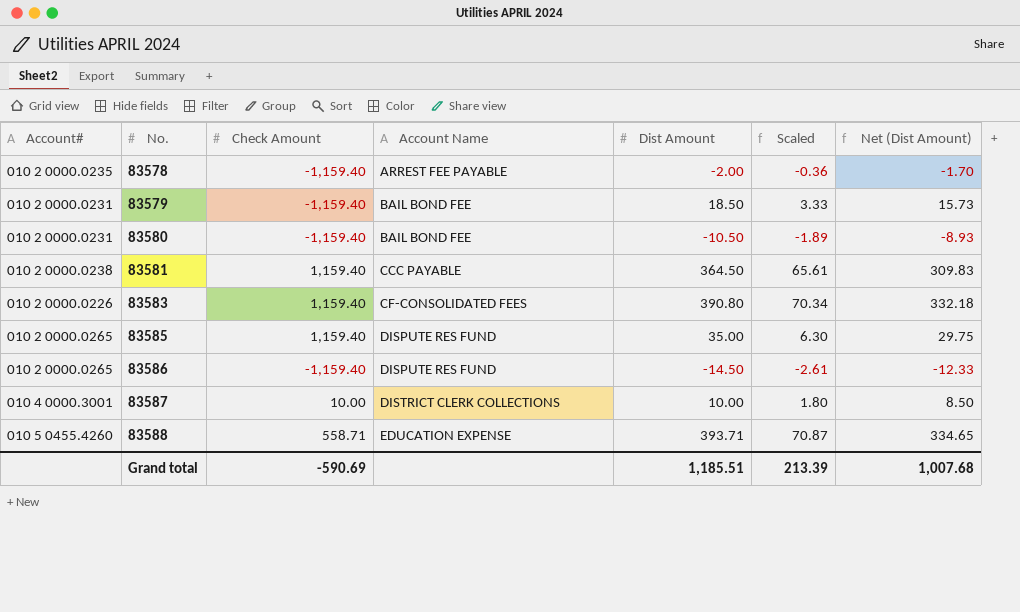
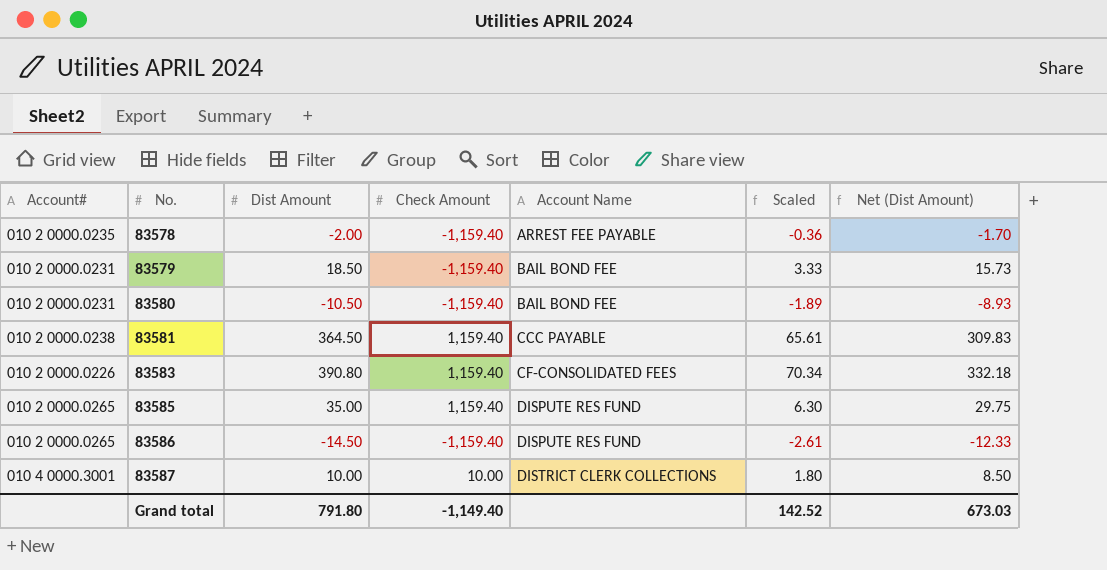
column Dist Amount | position: 5 -> 3
row 83588: 010 5 0455.4260 | 558.71 | EDUCATION EXPENSE | 393.71 | 70.87 | 334.65 -> none
Grand total | Dist Amount: 1,185.51 -> 791.80
Grand total | Check Amount: -590.69 -> -1,149.40
Grand total | Scaled: 213.39 -> 142.52
Grand total | Net (Dist Amount): 1,007.68 -> 673.03

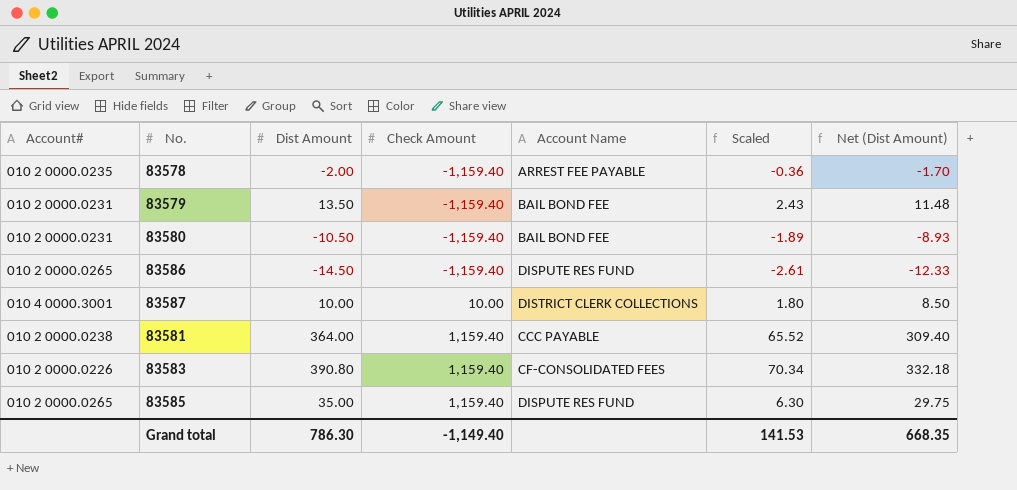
row order: No. ascending -> Check Amount ascending
83579 | Dist Amount: 18.50 -> 13.50
83579 | Scaled: 3.33 -> 2.43
83579 | Net (Dist Amount): 15.73 -> 11.48
83581 | Dist Amount: 364.50 -> 364.00
83581 | Scaled: 65.61 -> 65.52
83581 | Net (Dist Amount): 309.83 -> 309.40
Grand total | Dist Amount: 791.80 -> 786.30
Grand total | Scaled: 142.52 -> 141.53
Grand total | Net (Dist Amount): 673.03 -> 668.35

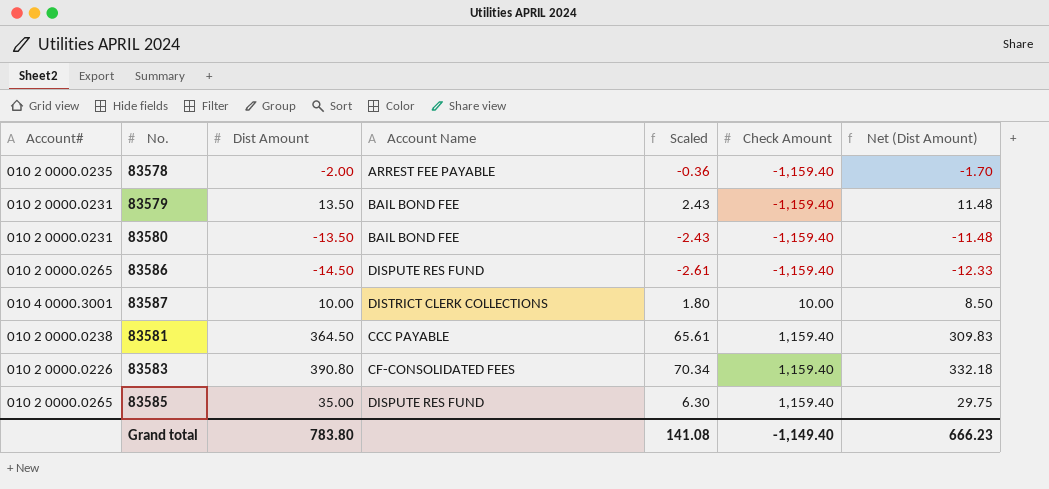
column Check Amount | position: 4 -> 6
83580 | Dist Amount: -10.50 -> -13.50
83580 | Scaled: -1.89 -> -2.43
83580 | Net (Dist Amount): -8.93 -> -11.48
83581 | Dist Amount: 364.00 -> 364.50
83581 | Scaled: 65.52 -> 65.61
83581 | Net (Dist Amount): 309.40 -> 309.83
Grand total | Dist Amount: 786.30 -> 783.80
Grand total | Scaled: 141.53 -> 141.08
Grand total | Net (Dist Amount): 668.35 -> 666.23

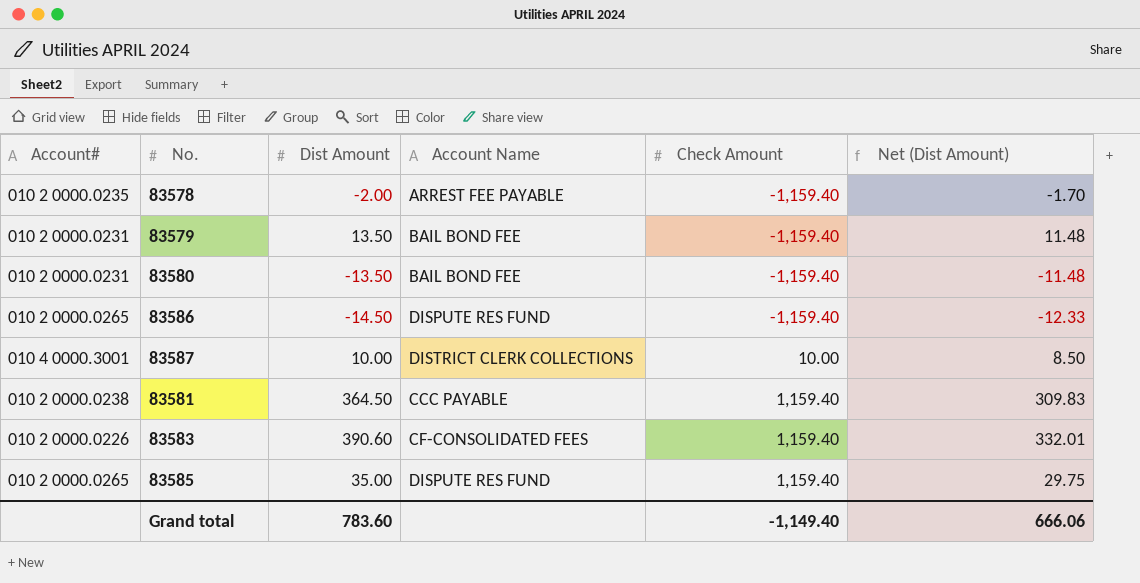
column Scaled | formula: [Dist Amount] * 0.18 -> none
83583 | Dist Amount: 390.80 -> 390.60
83583 | Net (Dist Amount): 332.18 -> 332.01
Grand total | Dist Amount: 783.80 -> 783.60
Grand total | Net (Dist Amount): 666.23 -> 666.06

